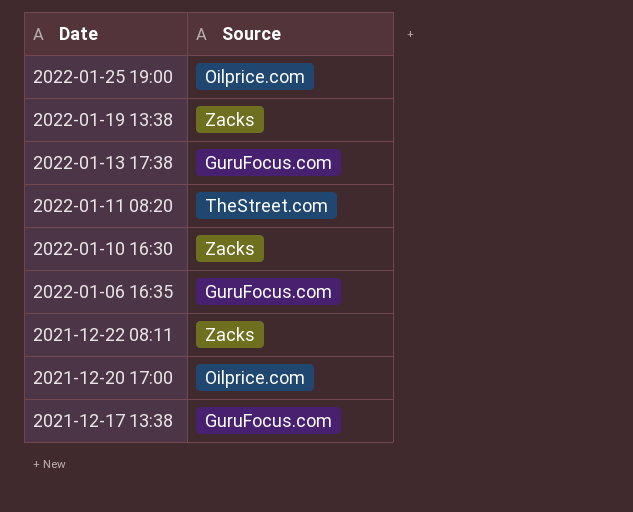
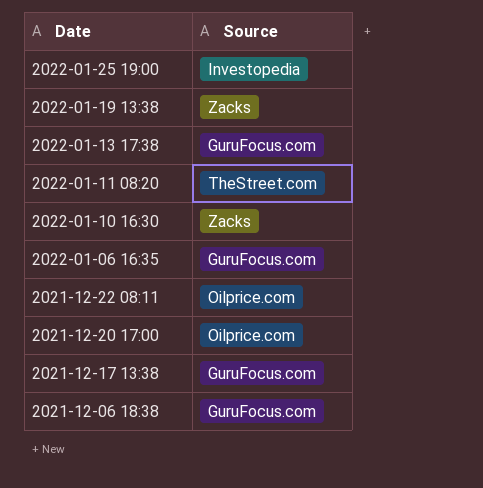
2022-01-25 19:00 | Source: Oilprice.com -> Investopedia
2021-12-22 08:11 | Source: Zacks -> Oilprice.com
row 2021-12-06 18:38: none -> GuruFocus.com

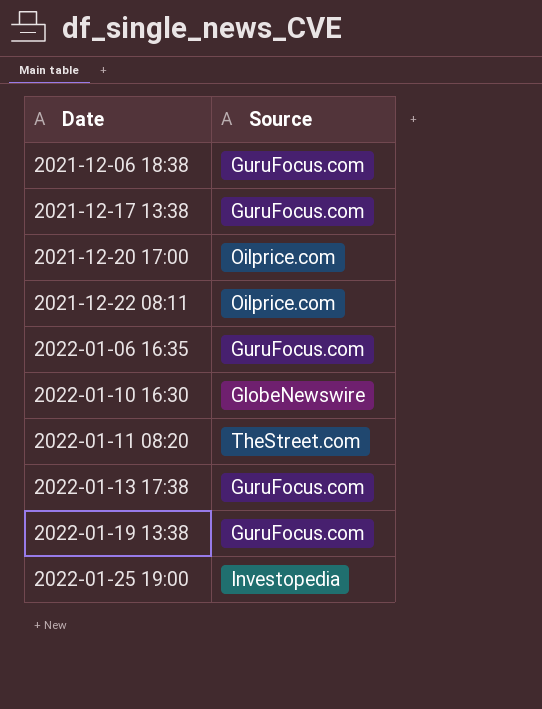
row order: Date descending -> Date ascending
2022-01-10 16:30 | Source: Zacks -> GlobeNewswire
2022-01-19 13:38 | Source: Zacks -> GuruFocus.com

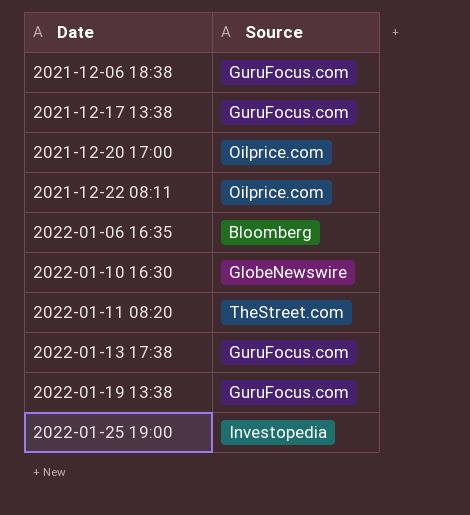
2022-01-06 16:35 | Source: GuruFocus.com -> Bloomberg

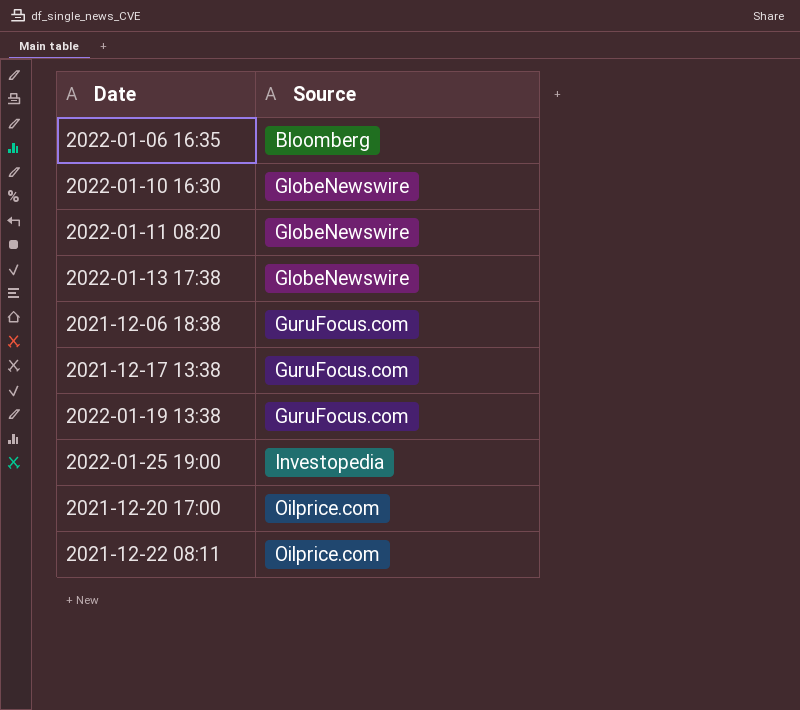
row order: Date ascending -> Source ascending
2022-01-11 08:20 | Source: TheStreet.com -> GlobeNewswire
2022-01-13 17:38 | Source: GuruFocus.com -> GlobeNewswire

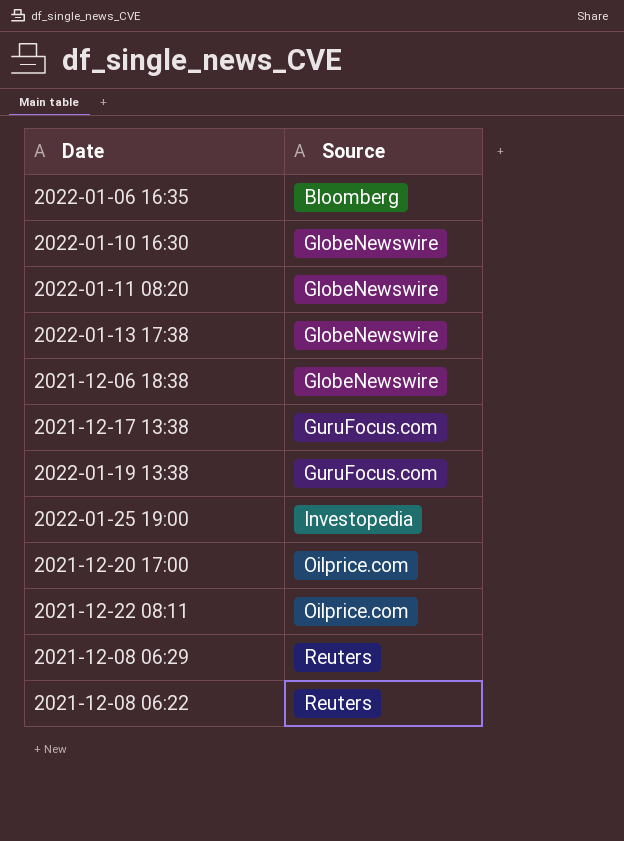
2021-12-06 18:38 | Source: GuruFocus.com -> GlobeNewswire
row 2021-12-08 06:29: none -> Reuters
row 2021-12-08 06:22: none -> Reuters

